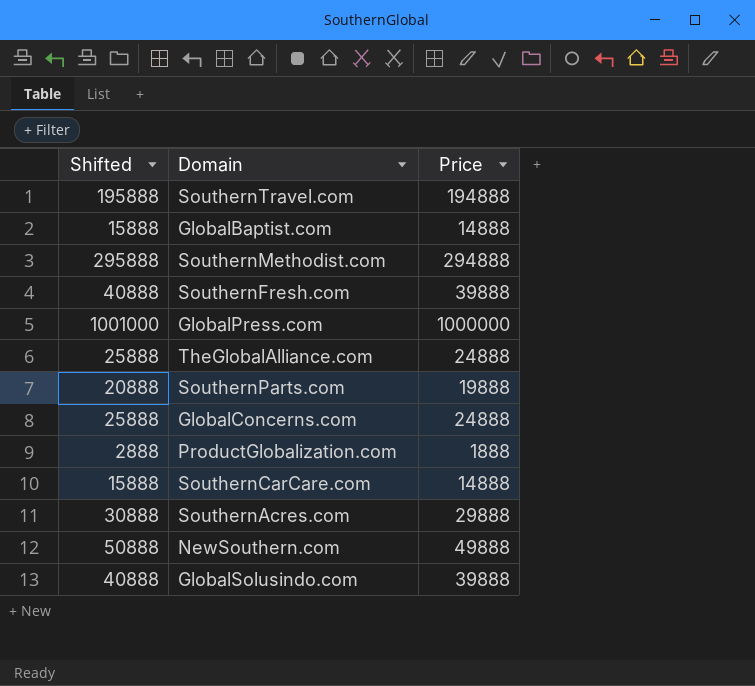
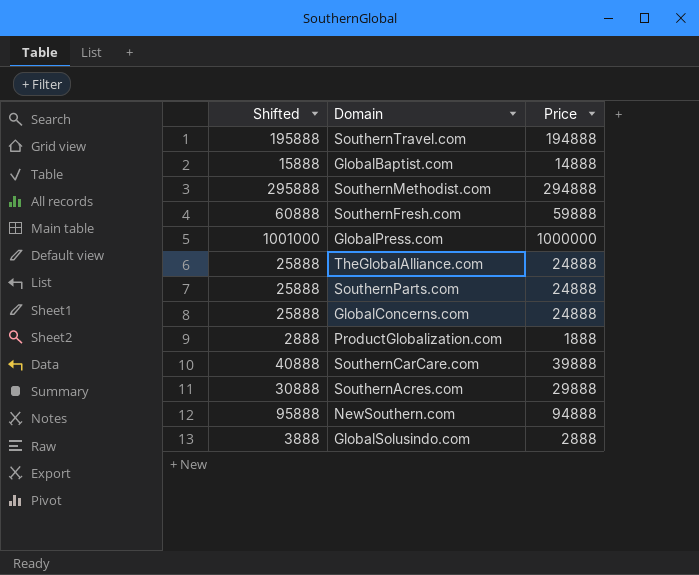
SouthernFresh.com | Shifted: 40888 -> 60888
SouthernFresh.com | Price: 39888 -> 59888
SouthernParts.com | Shifted: 20888 -> 25888
SouthernParts.com | Price: 19888 -> 24888
SouthernCarCare.com | Shifted: 15888 -> 40888
SouthernCarCare.com | Price: 14888 -> 39888
NewSouthern.com | Shifted: 50888 -> 95888
NewSouthern.com | Price: 49888 -> 94888
GlobalSolusindo.com | Shifted: 40888 -> 3888
GlobalSolusindo.com | Price: 39888 -> 2888

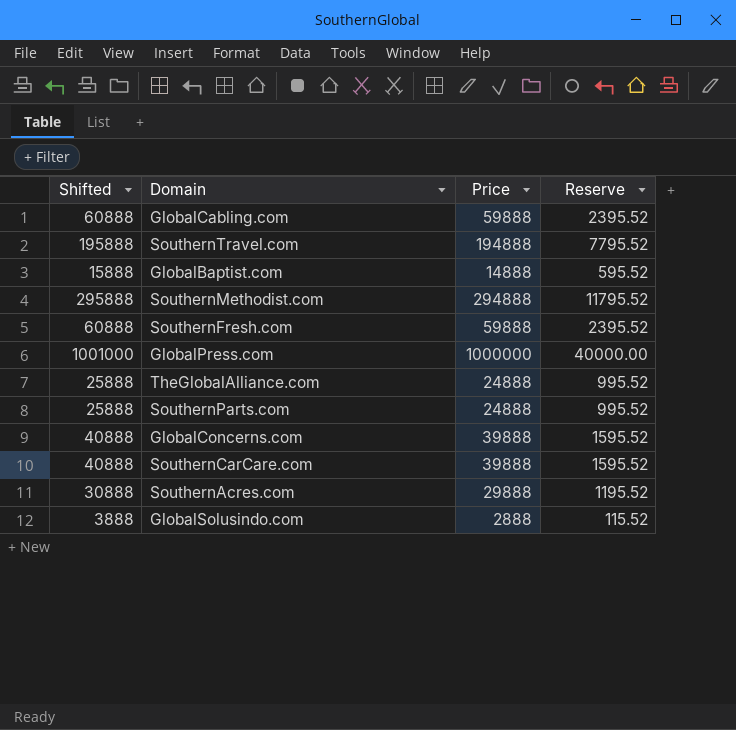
column Reserve | formula: none -> [Price] * 0.04
row ProductGlobalization.com: 2888 | 1888 -> none
row NewSouthern.com: 95888 | 94888 -> none
row GlobalCabling.com: none -> 60888 | 59888 | 2395.52
GlobalConcerns.com | Shifted: 25888 -> 40888
GlobalConcerns.com | Price: 24888 -> 39888

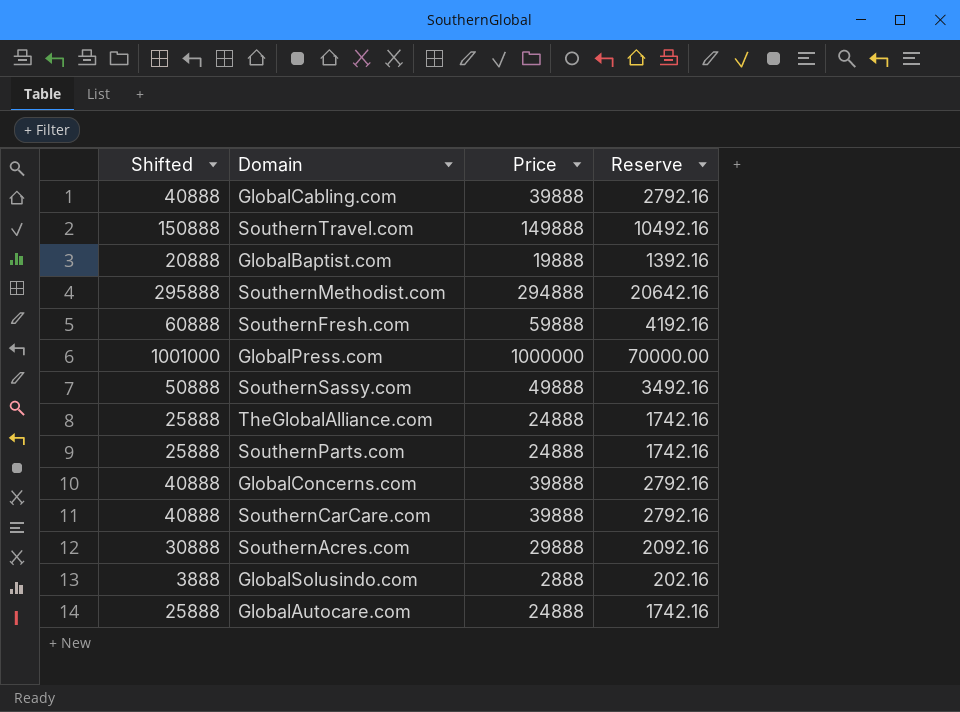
column Reserve | formula: [Price] * 0.04 -> [Price] * 0.07
GlobalCabling.com | Shifted: 60888 -> 40888
GlobalCabling.com | Price: 59888 -> 39888
SouthernTravel.com | Shifted: 195888 -> 150888
SouthernTravel.com | Price: 194888 -> 149888
GlobalBaptist.com | Shifted: 15888 -> 20888
GlobalBaptist.com | Price: 14888 -> 19888
row SouthernSassy.com: none -> 50888 | 49888 | 3492.16
row GlobalAutocare.com: none -> 25888 | 24888 | 1742.16

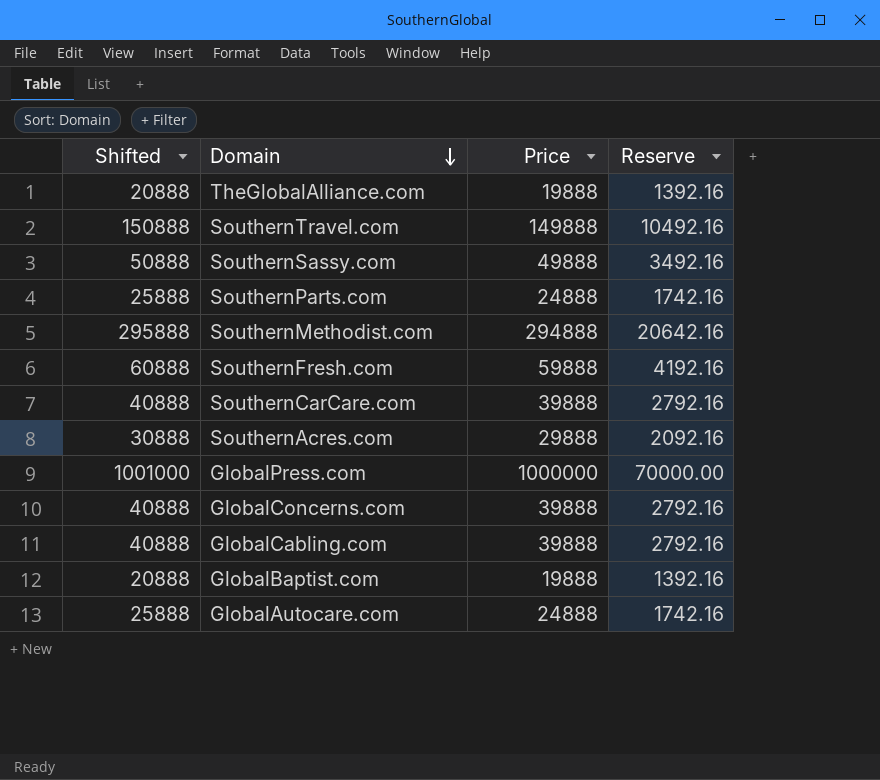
row order: none -> Domain descending
row GlobalSolusindo.com: 3888 | 2888 | 202.16 -> none
TheGlobalAlliance.com | Shifted: 25888 -> 20888
TheGlobalAlliance.com | Price: 24888 -> 19888
TheGlobalAlliance.com | Reserve: 1742.16 -> 1392.16

